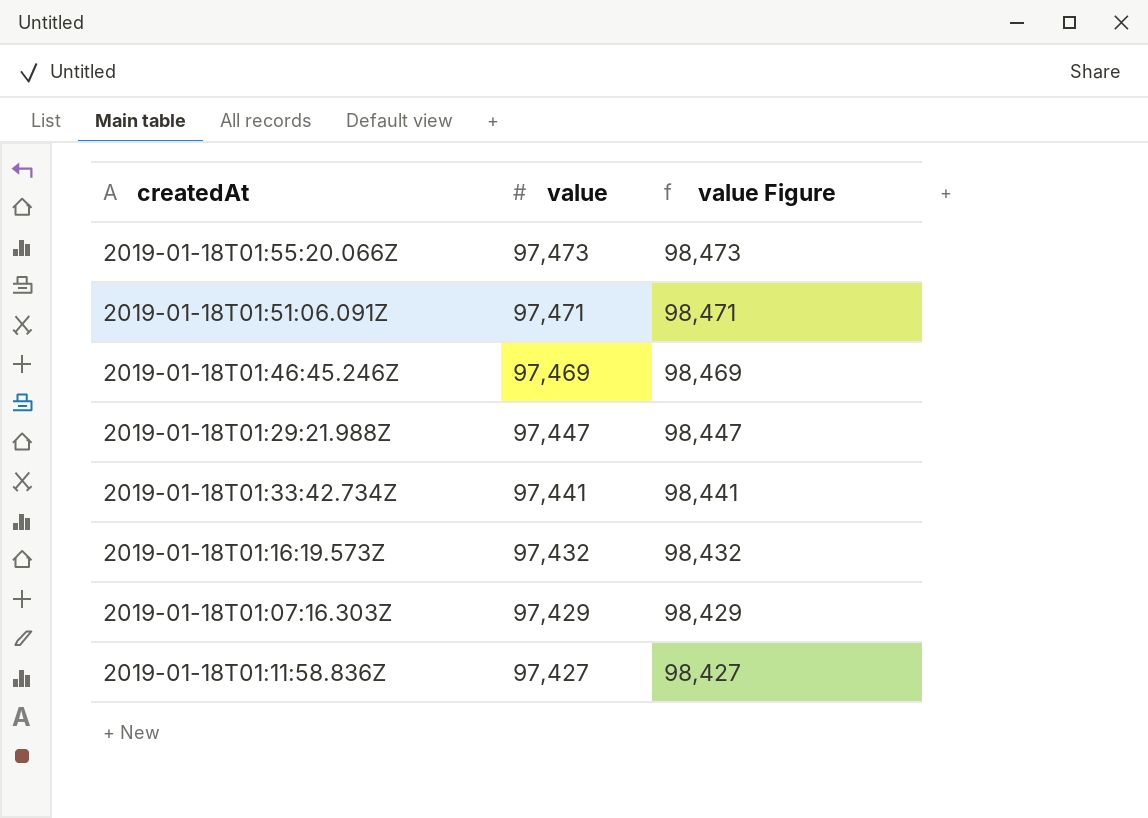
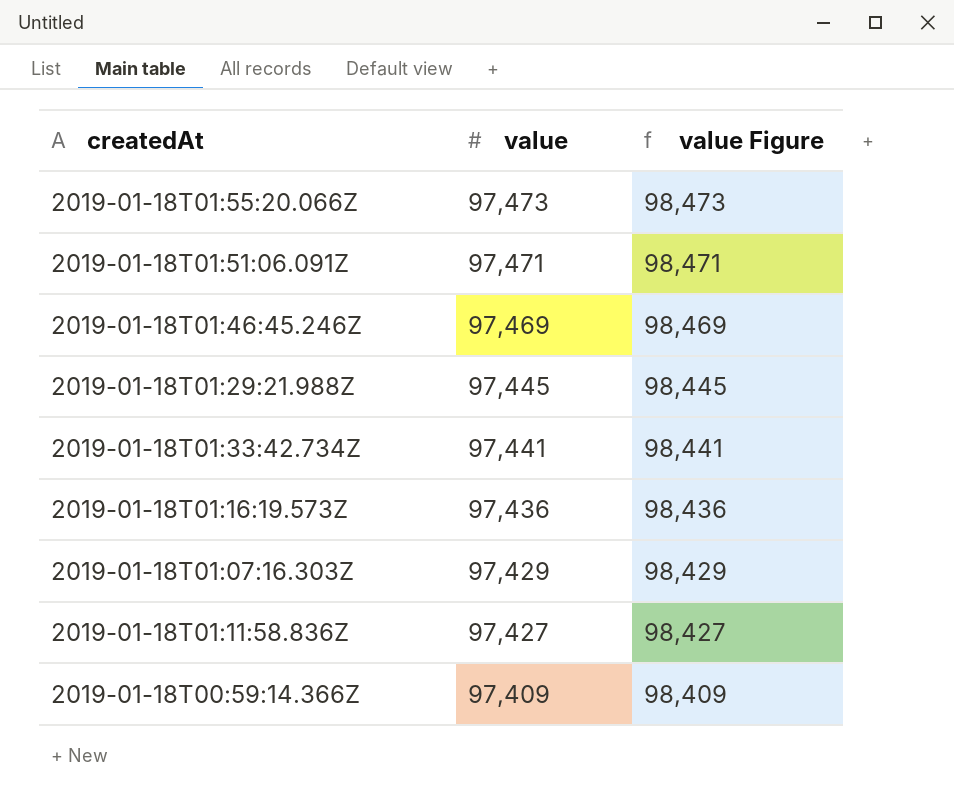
2019-01-18T01:29:21.988Z | value: 97,447 -> 97,445
2019-01-18T01:29:21.988Z | value Figure: 98,447 -> 98,445
2019-01-18T01:16:19.573Z | value: 97,432 -> 97,436
2019-01-18T01:16:19.573Z | value Figure: 98,432 -> 98,436
row 2019-01-18T00:59:14.366Z: none -> 97,409 | 98,409

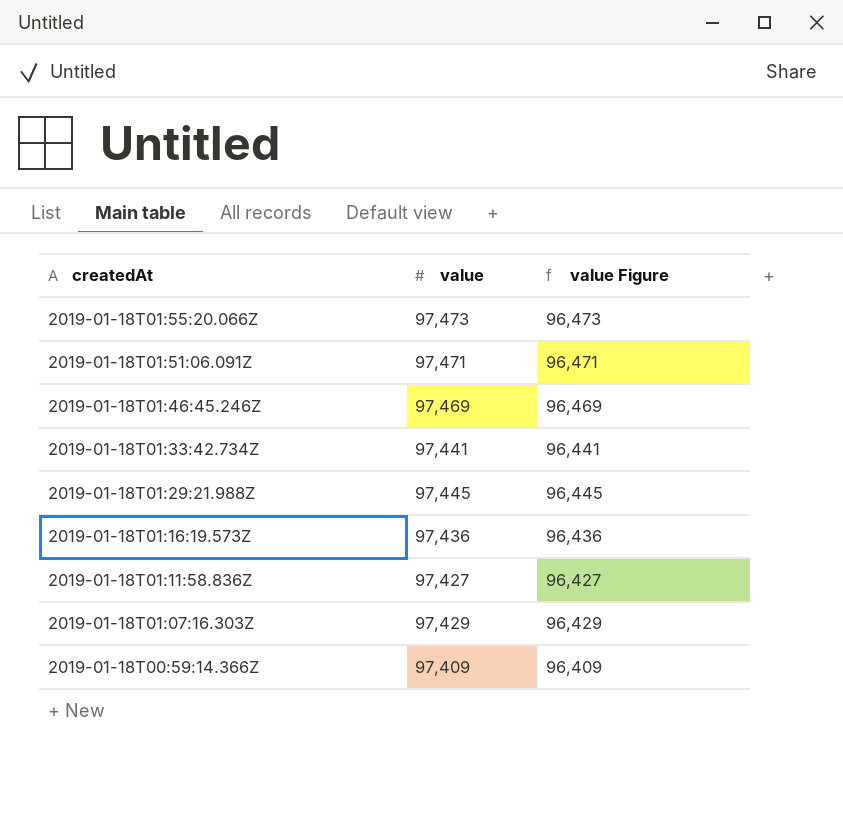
row order: value descending -> createdAt descending
column value Figure | formula: [value] + 1000 -> [value] - 1000

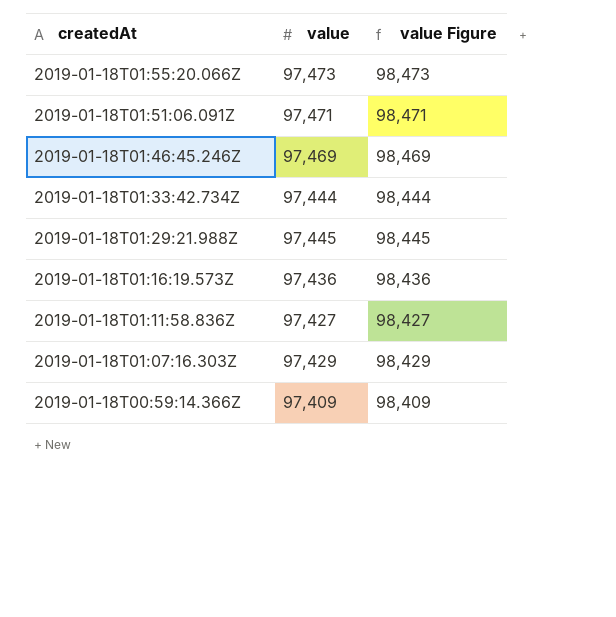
column value Figure | formula: [value] - 1000 -> [value] + 1000
2019-01-18T01:33:42.734Z | value: 97,441 -> 97,444

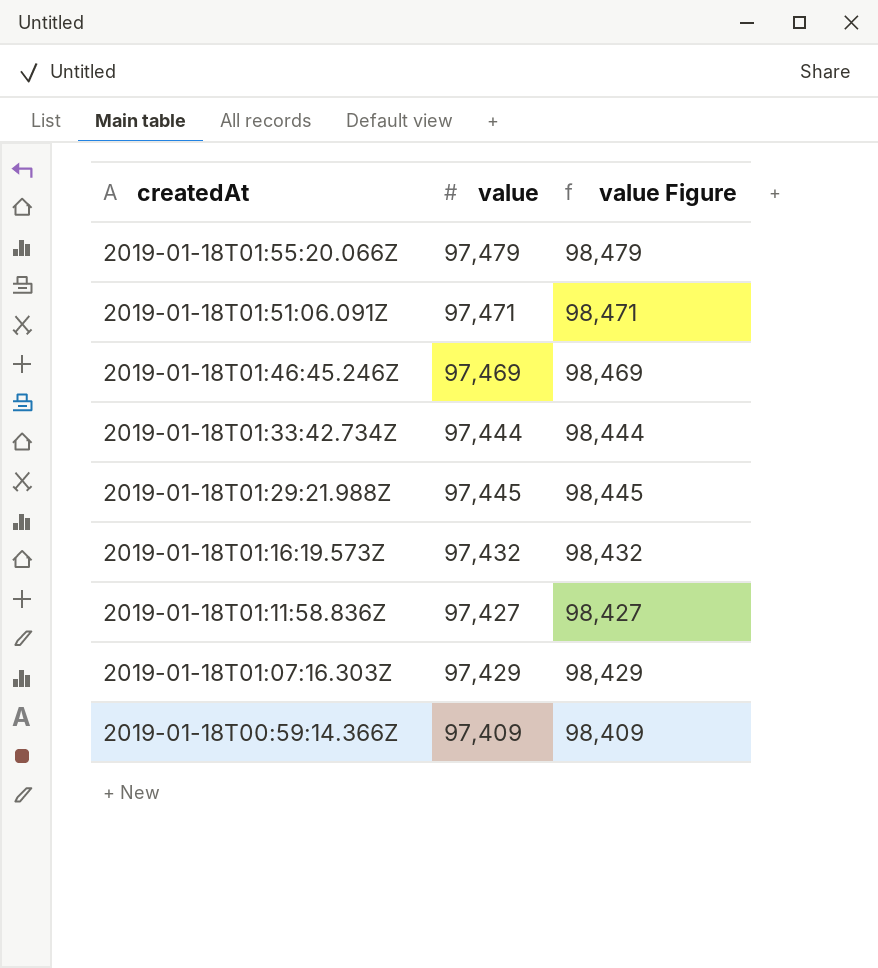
2019-01-18T01:55:20.066Z | value: 97,473 -> 97,479
2019-01-18T01:55:20.066Z | value Figure: 98,473 -> 98,479
2019-01-18T01:16:19.573Z | value: 97,436 -> 97,432
2019-01-18T01:16:19.573Z | value Figure: 98,436 -> 98,432

